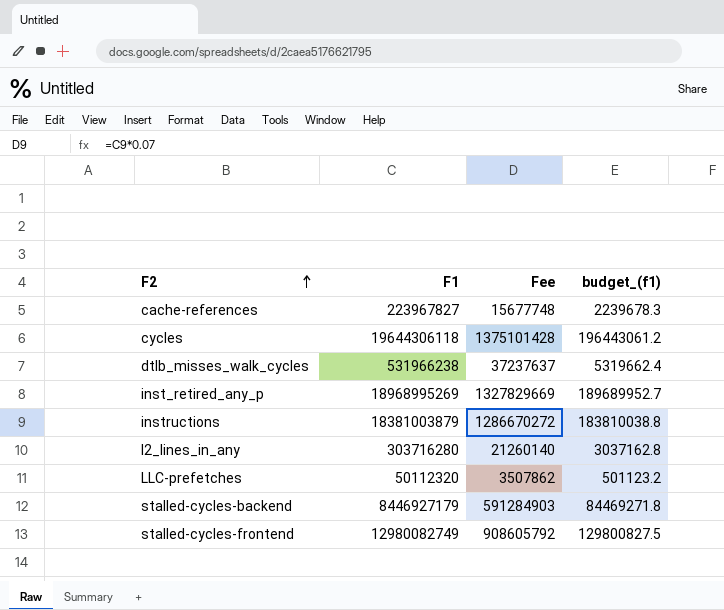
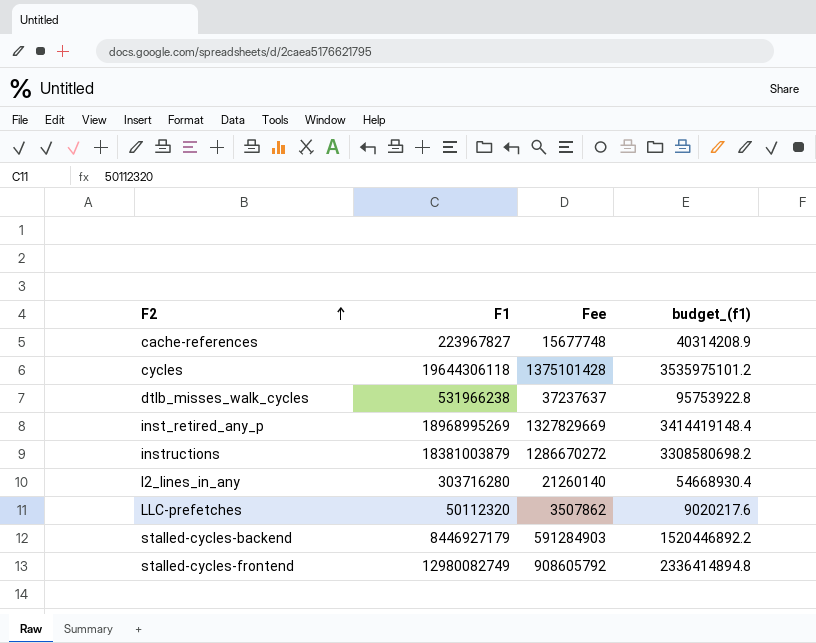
column budget_(f1) | formula: [F1] * 0.01 -> [F1] * 0.18

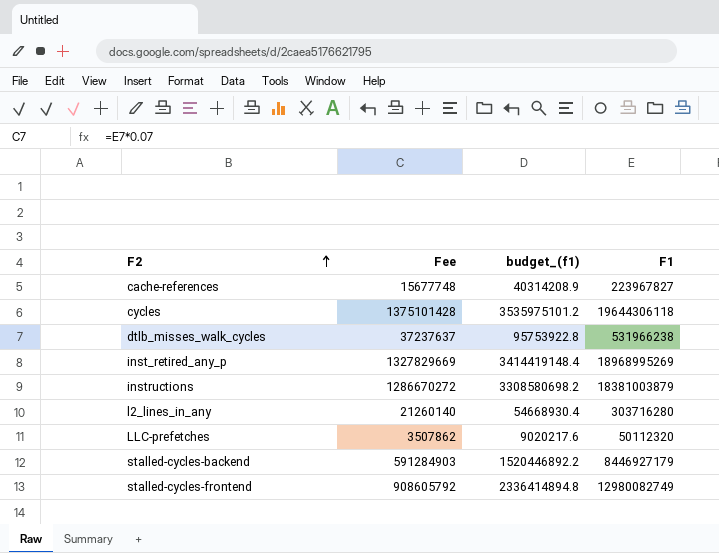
column F1 | position: 2 -> 4

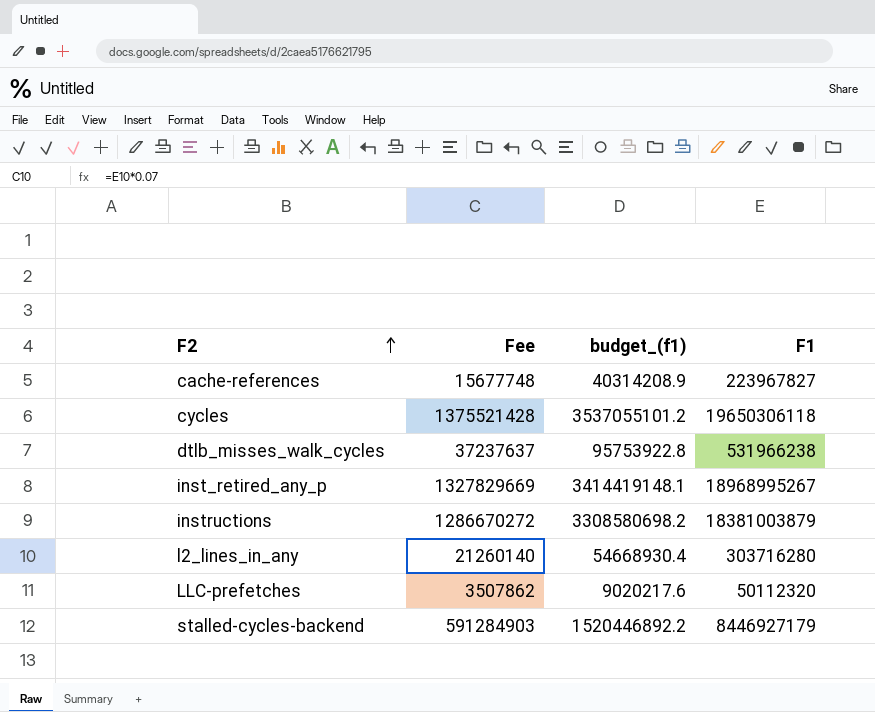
row stalled-cycles-frontend: 908605792 | 2336414894.8 | 12980082749 -> none
cycles | Fee: 1375101428 -> 1375521428
cycles | budget_(f1): 3535975101.2 -> 3537055101.2
cycles | F1: 19644306118 -> 19650306118
inst_retired_any_p | budget_(f1): 3414419148.4 -> 3414419148.1
inst_retired_any_p | F1: 18968995269 -> 18968995267

